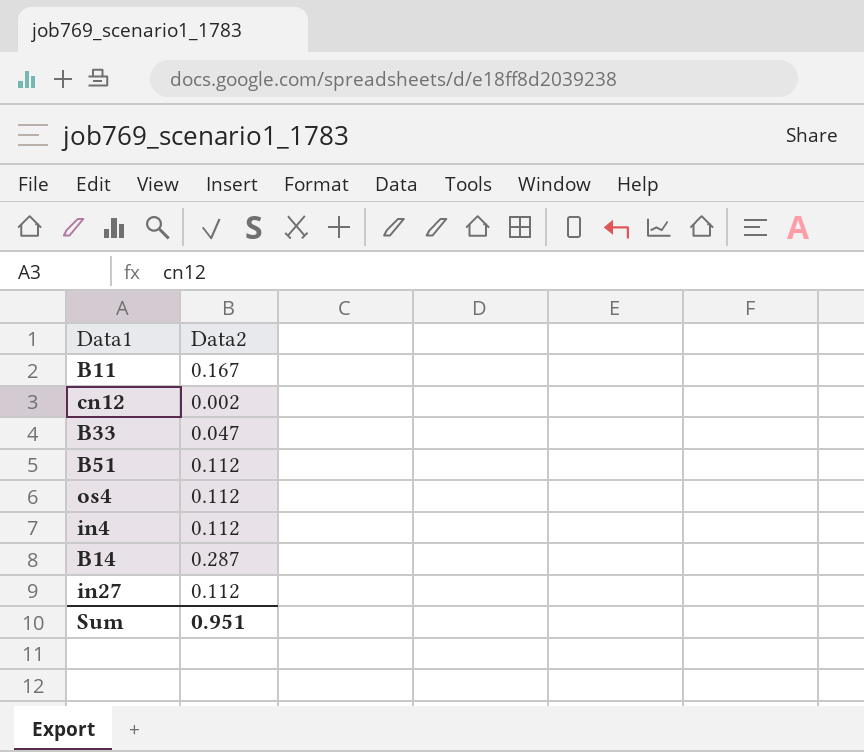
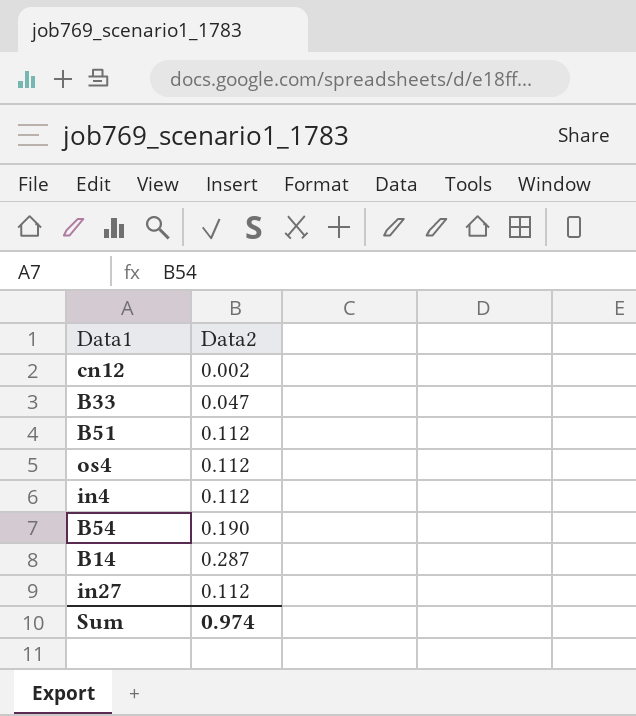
row B11: 0.167 -> none
row B54: none -> 0.190
Sum | Data2: 0.951 -> 0.974

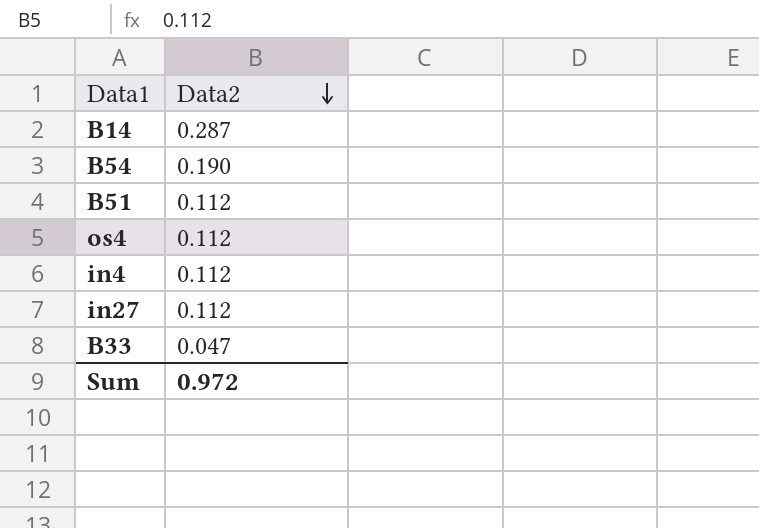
row order: none -> Data2 descending
row cn12: 0.002 -> none
Sum | Data2: 0.974 -> 0.972

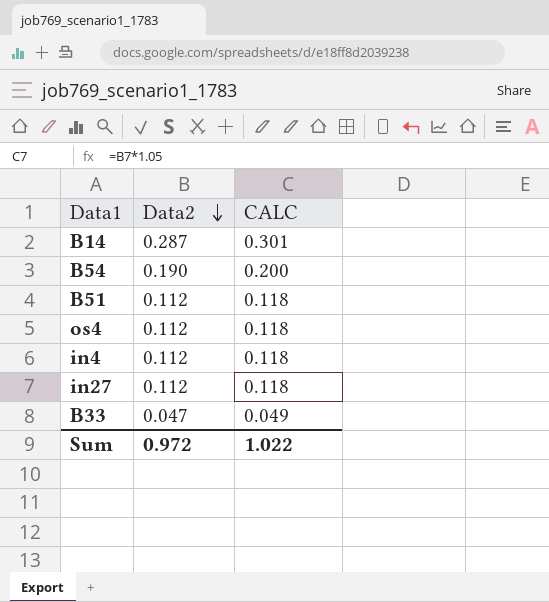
column CALC | formula: none -> [Data2] * 1.05

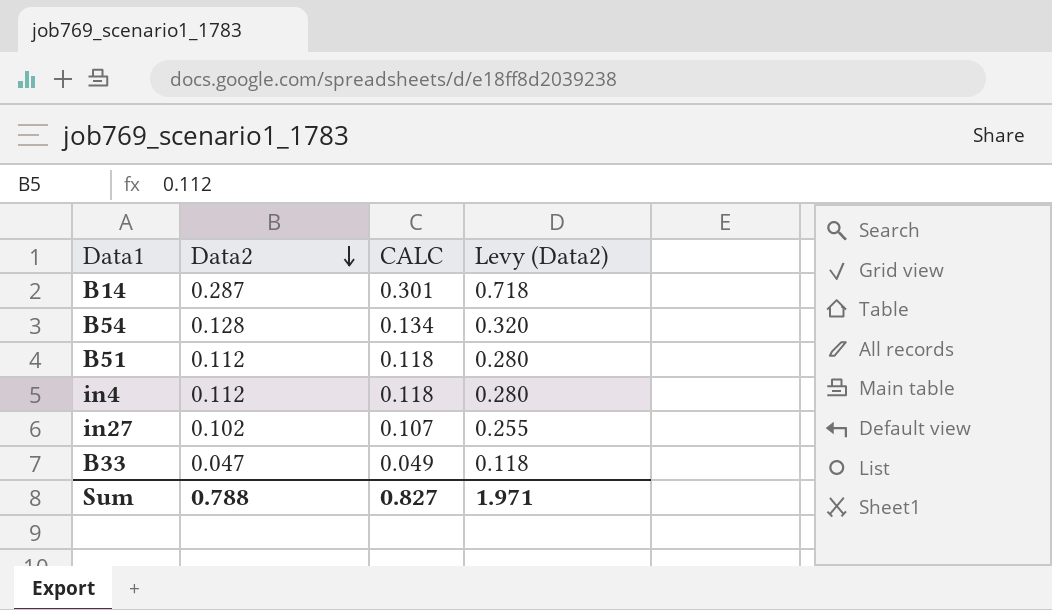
column Levy (Data2) | formula: none -> [Data2] * 2.5
row os4: 0.112 | 0.118 -> none
B54 | Data2: 0.190 -> 0.128
B54 | CALC: 0.200 -> 0.134
in27 | Data2: 0.112 -> 0.102
in27 | CALC: 0.118 -> 0.107
Sum | Data2: 0.972 -> 0.788
Sum | CALC: 1.022 -> 0.827

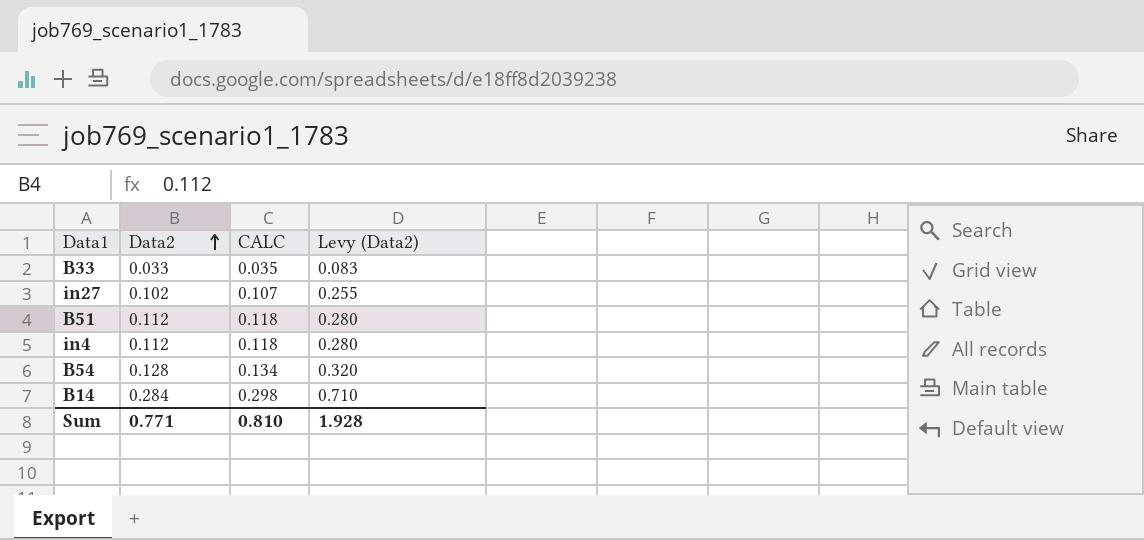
row order: Data2 descending -> Data2 ascending
B33 | Data2: 0.047 -> 0.033
B33 | CALC: 0.049 -> 0.035
B33 | Levy (Data2): 0.118 -> 0.083
B14 | Data2: 0.287 -> 0.284
B14 | CALC: 0.301 -> 0.298
B14 | Levy (Data2): 0.718 -> 0.710
Sum | Data2: 0.788 -> 0.771
Sum | CALC: 0.827 -> 0.810
Sum | Levy (Data2): 1.971 -> 1.928

